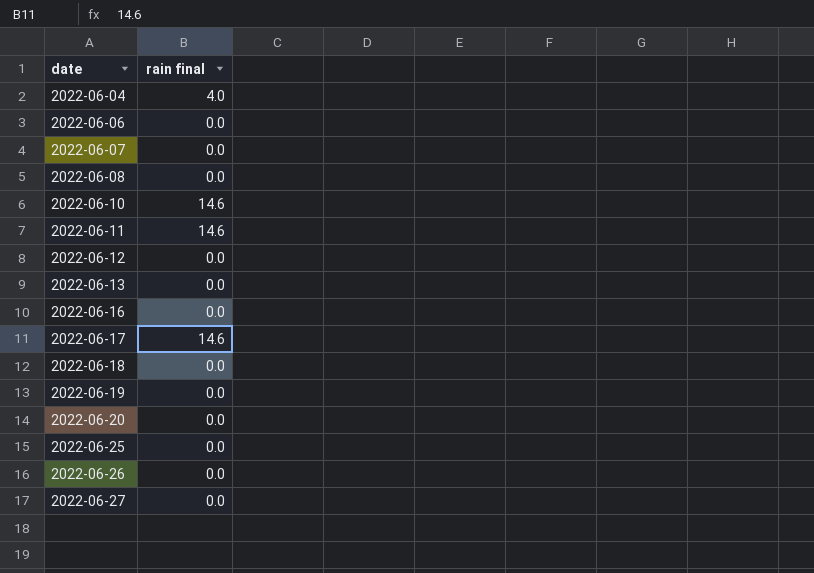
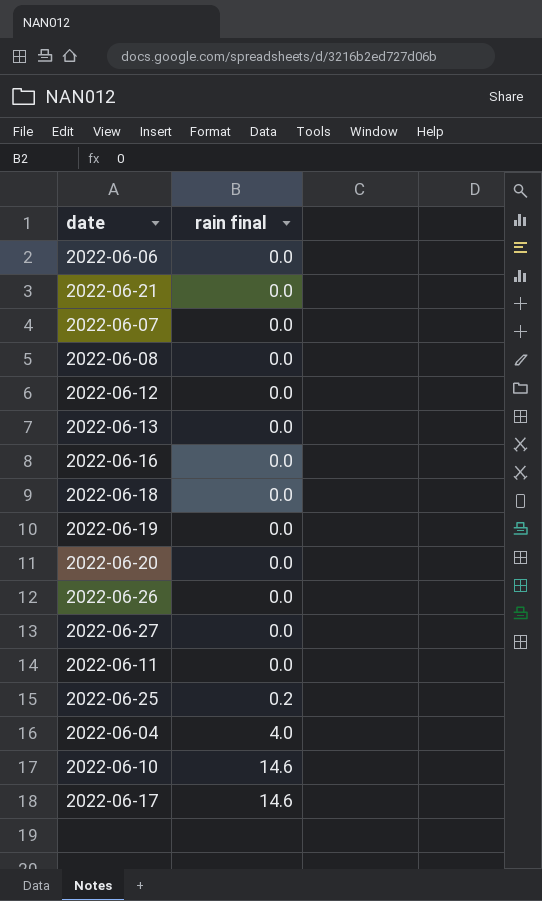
row order: date ascending -> rain final ascending
row 2022-06-21: none -> 0.0
2022-06-11 | rain final: 14.6 -> 0.0
2022-06-25 | rain final: 0.0 -> 0.2

